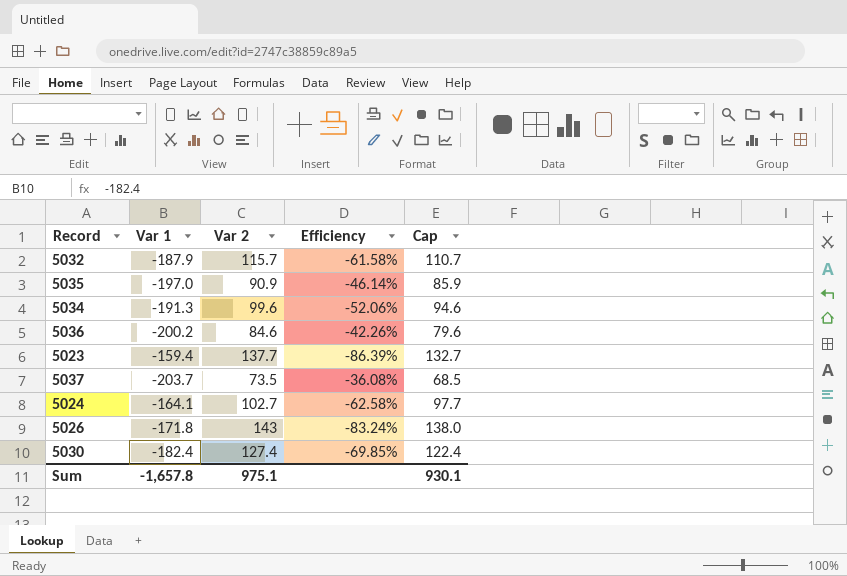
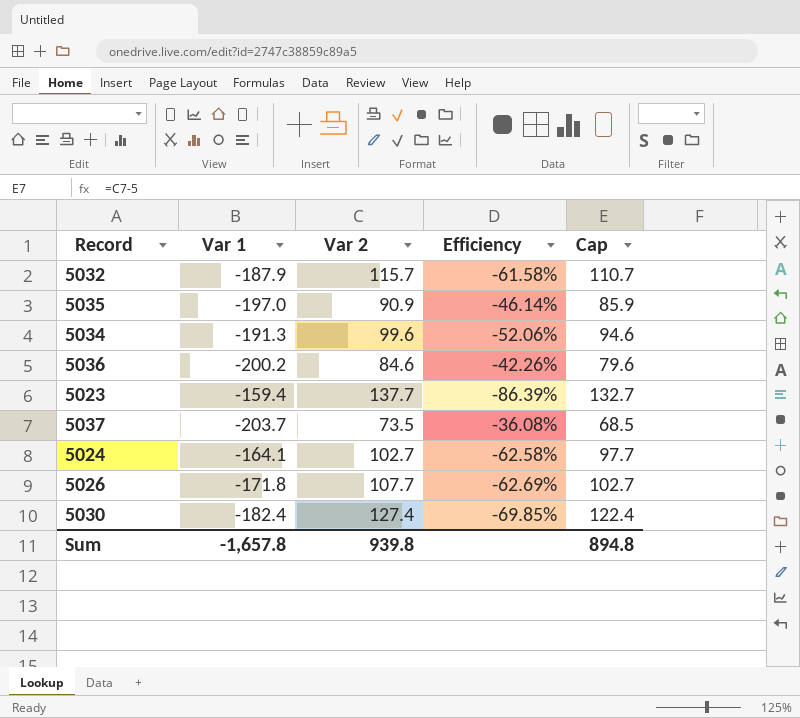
5026 | Var 2: 143 -> 107.7
5026 | Efficiency: -83.24% -> -62.69%
5026 | Cap: 138.0 -> 102.7
Sum | Var 2: 975.1 -> 939.8
Sum | Cap: 930.1 -> 894.8

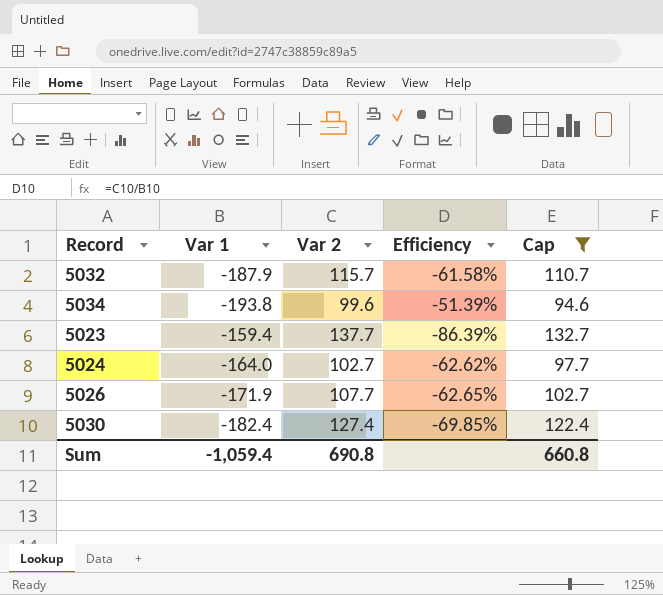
filter: none -> Cap >= 94.6
5034 | Var 1: -191.3 -> -193.8
5034 | Efficiency: -52.06% -> -51.39%
5024 | Var 1: -164.1 -> -164.0
5024 | Efficiency: -62.58% -> -62.62%
5026 | Var 1: -171.8 -> -171.9
5026 | Efficiency: -62.69% -> -62.65%
Sum | Var 1: -1,657.8 -> -1,059.4
Sum | Var 2: 939.8 -> 690.8
Sum | Cap: 894.8 -> 660.8

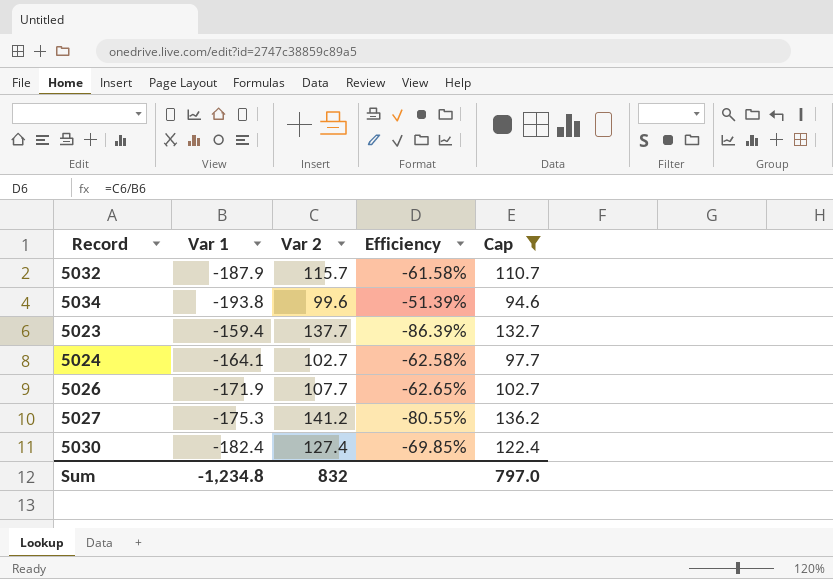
5024 | Var 1: -164.0 -> -164.1
5024 | Efficiency: -62.62% -> -62.58%
row 5027: none -> -175.3 | 141.2 | -80.55% | 136.2
Sum | Var 1: -1,059.4 -> -1,234.8
Sum | Var 2: 690.8 -> 832
Sum | Cap: 660.8 -> 797.0

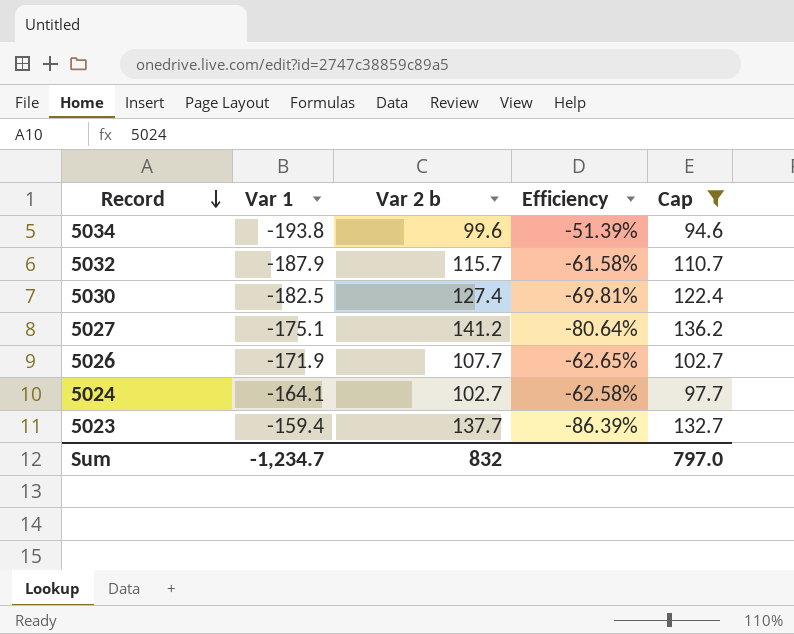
row order: none -> Record descending
column name: Var 2 -> Var 2 b
5030 | Var 1: -182.4 -> -182.5
5030 | Efficiency: -69.85% -> -69.81%
5027 | Var 1: -175.3 -> -175.1
5027 | Efficiency: -80.55% -> -80.64%
Sum | Var 1: -1,234.8 -> -1,234.7

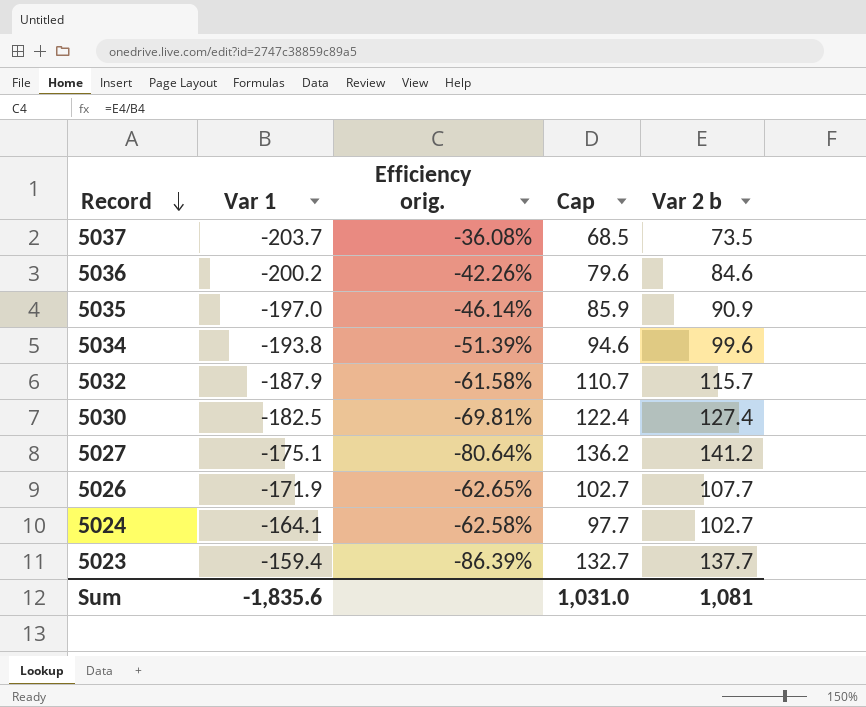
filter: Cap >= 94.6 -> none
column name: Efficiency -> Efficiency orig.
column Var 2 b | position: 3 -> 5
Sum | Var 1: -1,234.7 -> -1,835.6
Sum | Cap: 797.0 -> 1,031.0
Sum | Var 2 b: 832 -> 1,081

